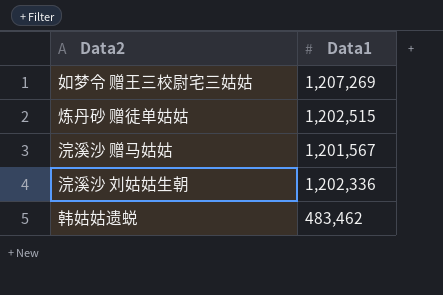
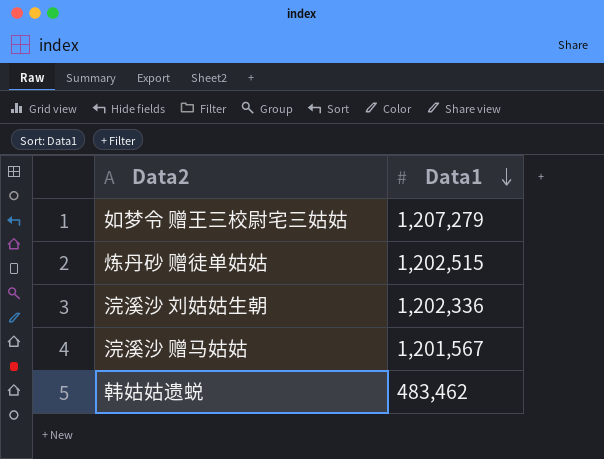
row order: none -> Data1 descending
如梦令 赠王三校尉宅三姑姑 | Data1: 1,207,269 -> 1,207,279

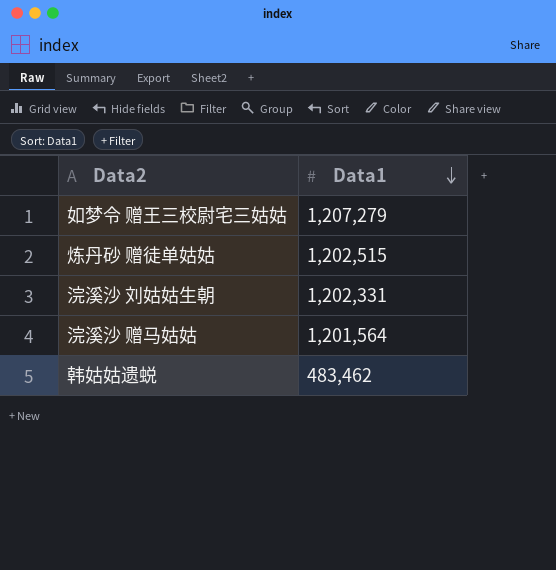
浣溪沙 刘姑姑生朝 | Data1: 1,202,336 -> 1,202,331
浣溪沙 赠马姑姑 | Data1: 1,201,567 -> 1,201,564

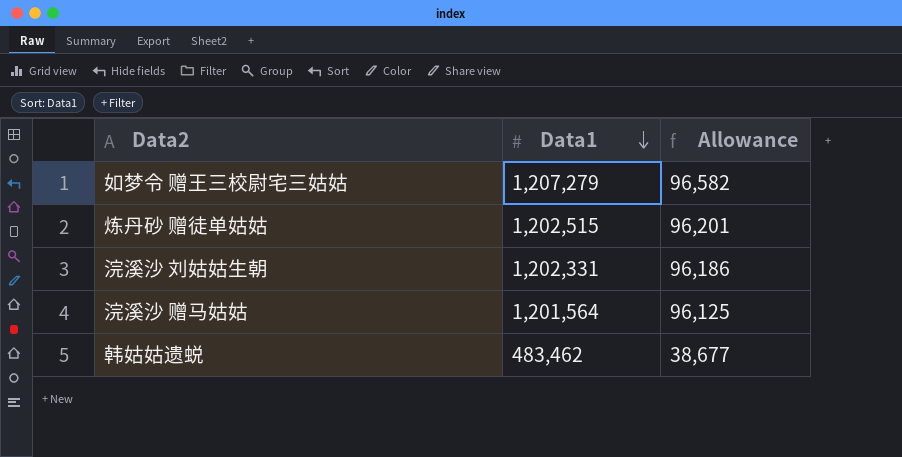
column Allowance | formula: none -> [Data1] * 0.08

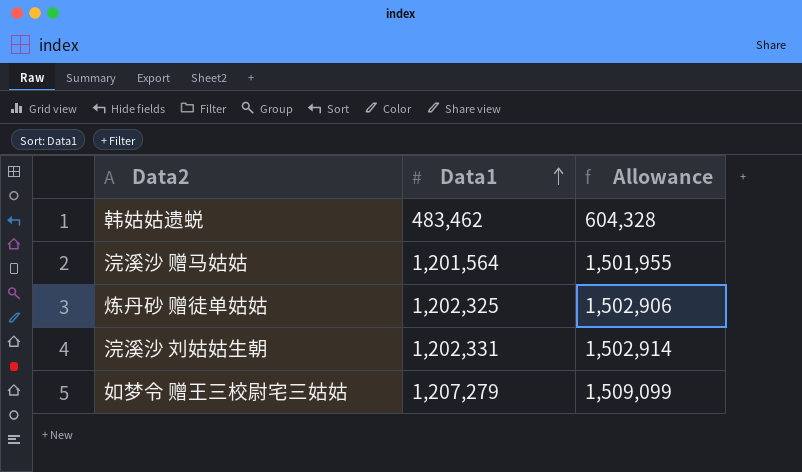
row order: Data1 descending -> Data1 ascending
column Allowance | formula: [Data1] * 0.08 -> [Data1] * 1.25
炼丹砂 赠徒单姑姑 | Data1: 1,202,515 -> 1,202,325

